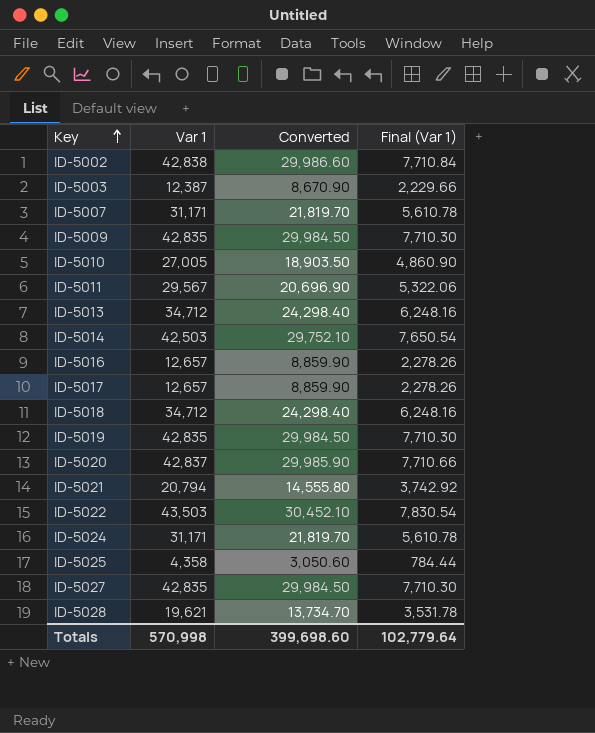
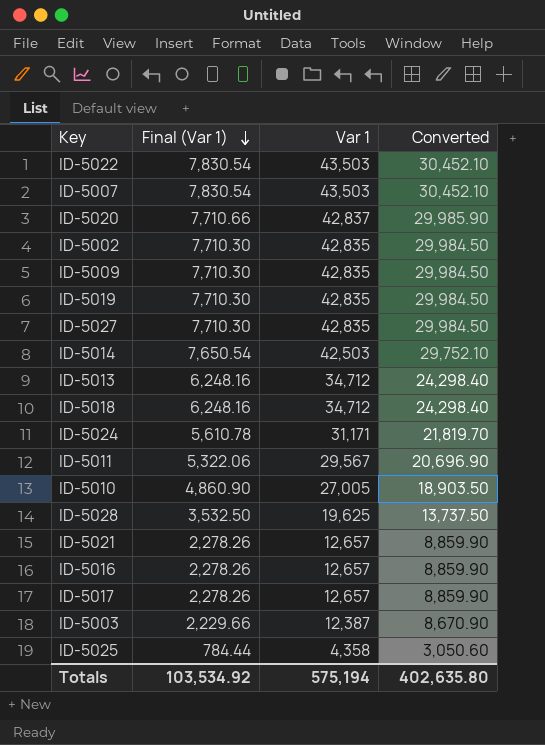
row order: Key ascending -> Final (Var 1) descending
column Final (Var 1) | position: 4 -> 2
ID-5007 | Final (Var 1): 5,610.78 -> 7,830.54
ID-5007 | Var 1: 31,171 -> 43,503
ID-5007 | Converted: 21,819.70 -> 30,452.10
ID-5002 | Final (Var 1): 7,710.84 -> 7,710.30
ID-5002 | Var 1: 42,838 -> 42,835
ID-5002 | Converted: 29,986.60 -> 29,984.50
ID-5028 | Final (Var 1): 3,531.78 -> 3,532.50
ID-5028 | Var 1: 19,621 -> 19,625
ID-5028 | Converted: 13,734.70 -> 13,737.50
ID-5021 | Final (Var 1): 3,742.92 -> 2,278.26
ID-5021 | Var 1: 20,794 -> 12,657
ID-5021 | Converted: 14,555.80 -> 8,859.90
Totals | Final (Var 1): 102,779.64 -> 103,534.92
Totals | Var 1: 570,998 -> 575,194
Totals | Converted: 399,698.60 -> 402,635.80

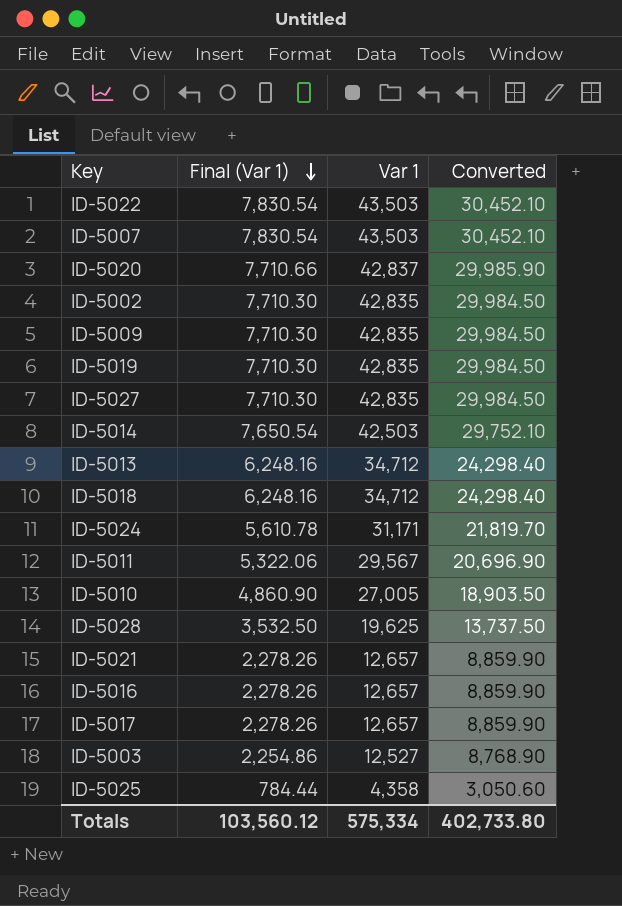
ID-5003 | Final (Var 1): 2,229.66 -> 2,254.86
ID-5003 | Var 1: 12,387 -> 12,527
ID-5003 | Converted: 8,670.90 -> 8,768.90
Totals | Final (Var 1): 103,534.92 -> 103,560.12
Totals | Var 1: 575,194 -> 575,334
Totals | Converted: 402,635.80 -> 402,733.80

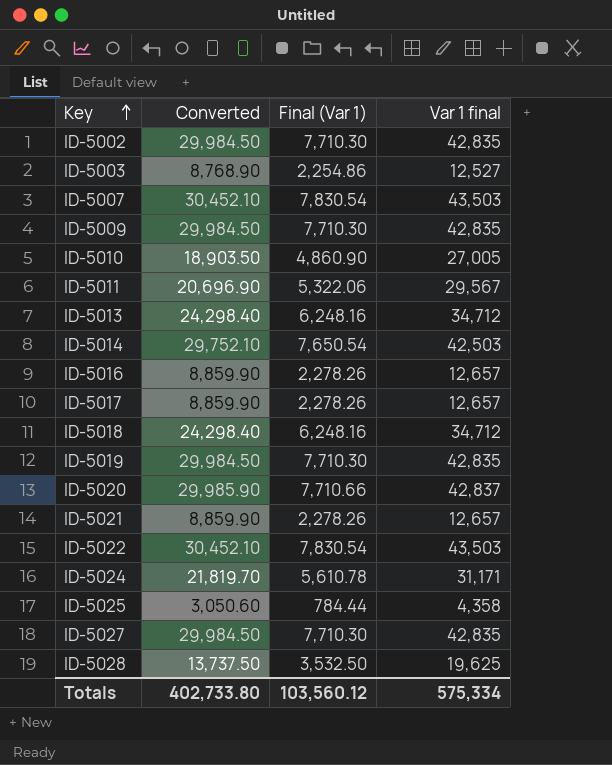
row order: Final (Var 1) descending -> Key ascending
column Converted | position: 4 -> 2
column name: Var 1 -> Var 1 final

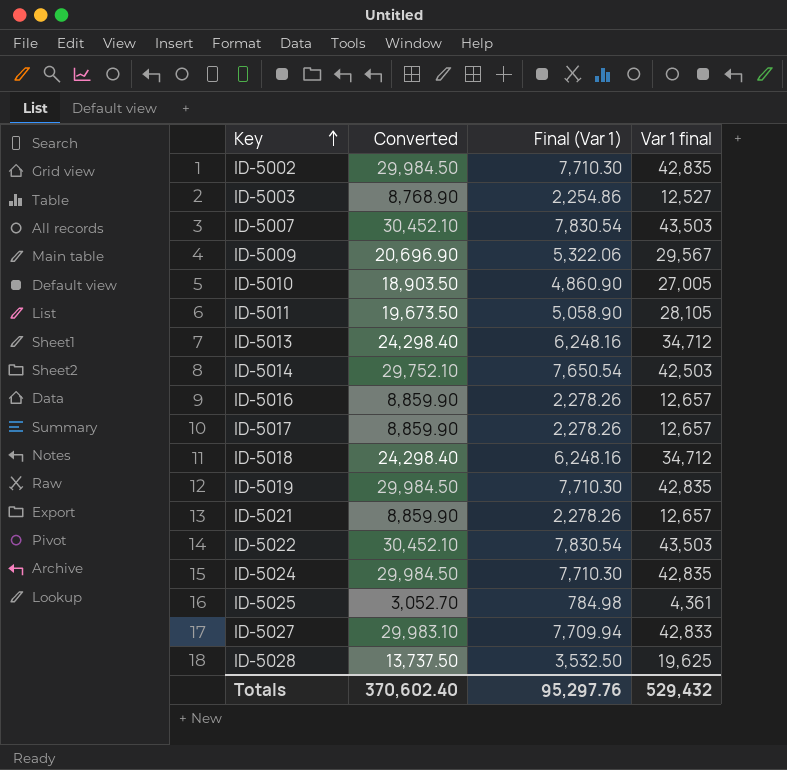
row ID-5020: 29,985.90 | 7,710.66 | 42,837 -> none
ID-5009 | Converted: 29,984.50 -> 20,696.90
ID-5009 | Final (Var 1): 7,710.30 -> 5,322.06
ID-5009 | Var 1 final: 42,835 -> 29,567
ID-5011 | Converted: 20,696.90 -> 19,673.50
ID-5011 | Final (Var 1): 5,322.06 -> 5,058.90
ID-5011 | Var 1 final: 29,567 -> 28,105
ID-5024 | Converted: 21,819.70 -> 29,984.50
ID-5024 | Final (Var 1): 5,610.78 -> 7,710.30
ID-5024 | Var 1 final: 31,171 -> 42,835
ID-5025 | Converted: 3,050.60 -> 3,052.70
ID-5025 | Final (Var 1): 784.44 -> 784.98
ID-5025 | Var 1 final: 4,358 -> 4,361
ID-5027 | Converted: 29,984.50 -> 29,983.10
ID-5027 | Final (Var 1): 7,710.30 -> 7,709.94
ID-5027 | Var 1 final: 42,835 -> 42,833
Totals | Converted: 402,733.80 -> 370,602.40
Totals | Final (Var 1): 103,560.12 -> 95,297.76
Totals | Var 1 final: 575,334 -> 529,432

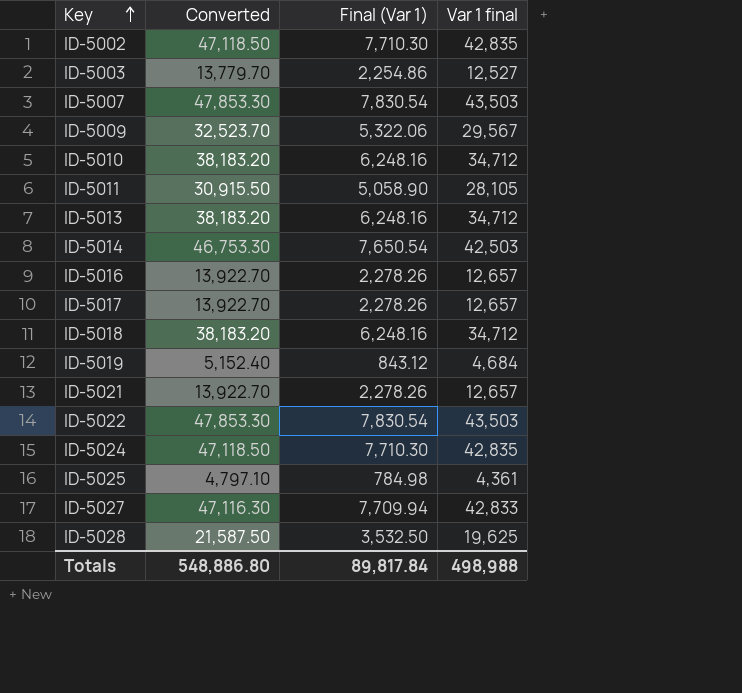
column Converted | formula: [Var 1 final] * 0.7 -> [Var 1 final] * 1.1
ID-5010 | Final (Var 1): 4,860.90 -> 6,248.16
ID-5010 | Var 1 final: 27,005 -> 34,712
ID-5019 | Final (Var 1): 7,710.30 -> 843.12
ID-5019 | Var 1 final: 42,835 -> 4,684
Totals | Converted: 370,602.40 -> 548,886.80
Totals | Final (Var 1): 95,297.76 -> 89,817.84
Totals | Var 1 final: 529,432 -> 498,988

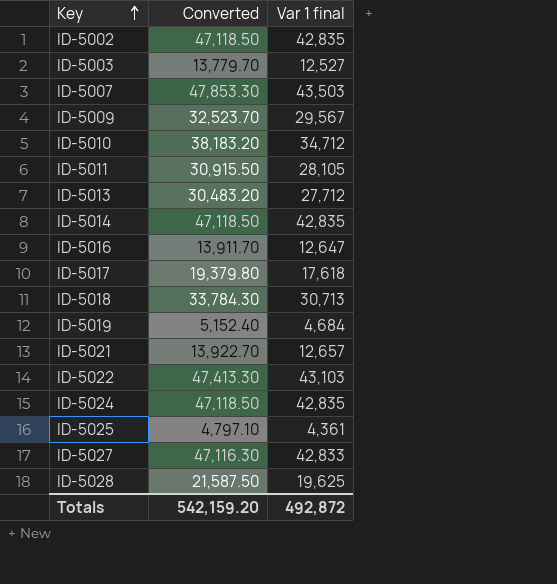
column Final (Var 1) | formula: [Var 1 final] * 0.18 -> none
ID-5013 | Converted: 38,183.20 -> 30,483.20
ID-5013 | Var 1 final: 34,712 -> 27,712
ID-5014 | Converted: 46,753.30 -> 47,118.50
ID-5014 | Var 1 final: 42,503 -> 42,835
ID-5016 | Converted: 13,922.70 -> 13,911.70
ID-5016 | Var 1 final: 12,657 -> 12,647
ID-5017 | Converted: 13,922.70 -> 19,379.80
ID-5017 | Var 1 final: 12,657 -> 17,618
ID-5018 | Converted: 38,183.20 -> 33,784.30
ID-5018 | Var 1 final: 34,712 -> 30,713
ID-5022 | Converted: 47,853.30 -> 47,413.30
ID-5022 | Var 1 final: 43,503 -> 43,103
Totals | Converted: 548,886.80 -> 542,159.20
Totals | Var 1 final: 498,988 -> 492,872

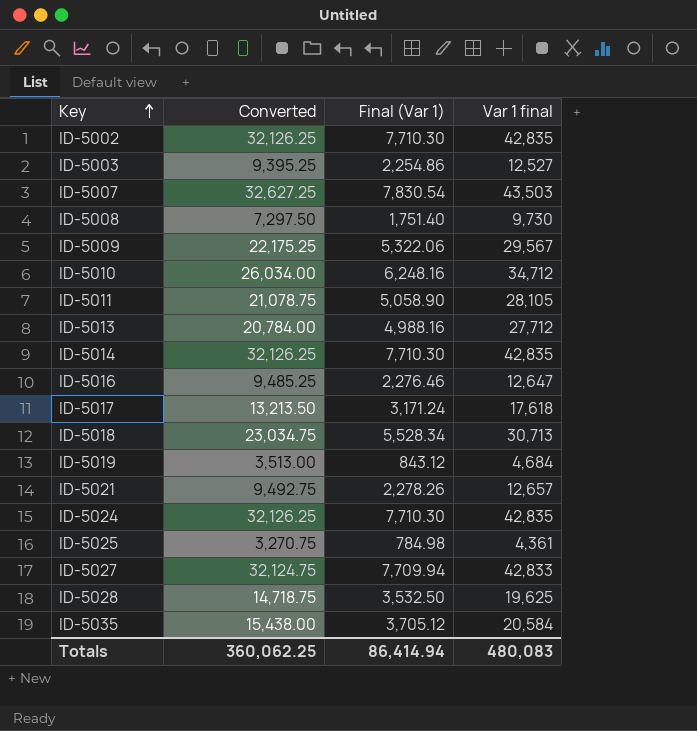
column Converted | formula: [Var 1 final] * 1.1 -> [Var 1 final] * 0.75
column Final (Var 1) | formula: none -> [Var 1 final] * 0.18
row ID-5022: 47,413.30 | 43,103 -> none
row ID-5008: none -> 7,297.50 | 1,751.40 | 9,730
row ID-5035: none -> 15,438.00 | 3,705.12 | 20,584
Totals | Converted: 542,159.20 -> 360,062.25
Totals | Var 1 final: 492,872 -> 480,083

